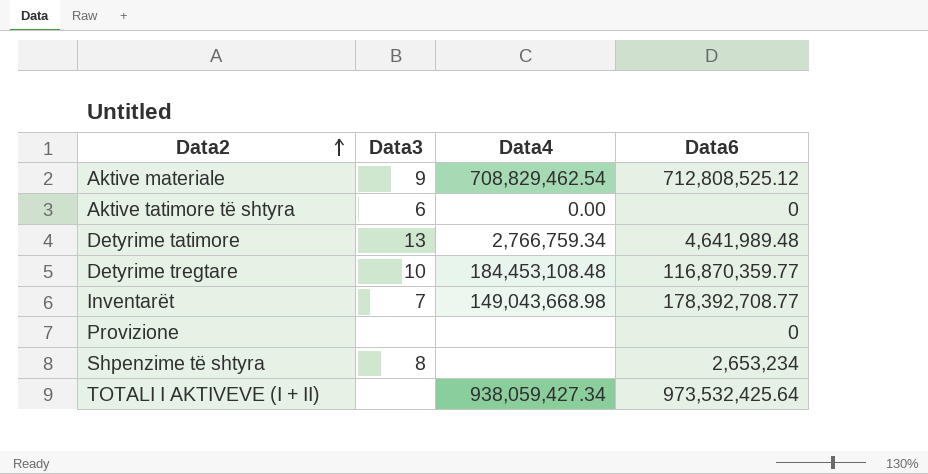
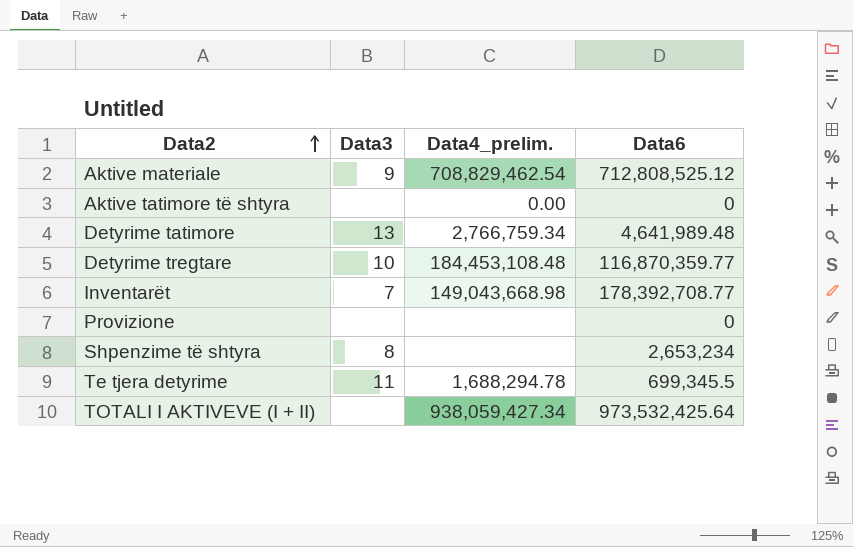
column name: Data4 -> Data4_prelim.
Aktive tatimore të shtyra | Data3: 6 -> none
row Te tjera detyrime: none -> 11 | 1,688,294.78 | 699,345.5

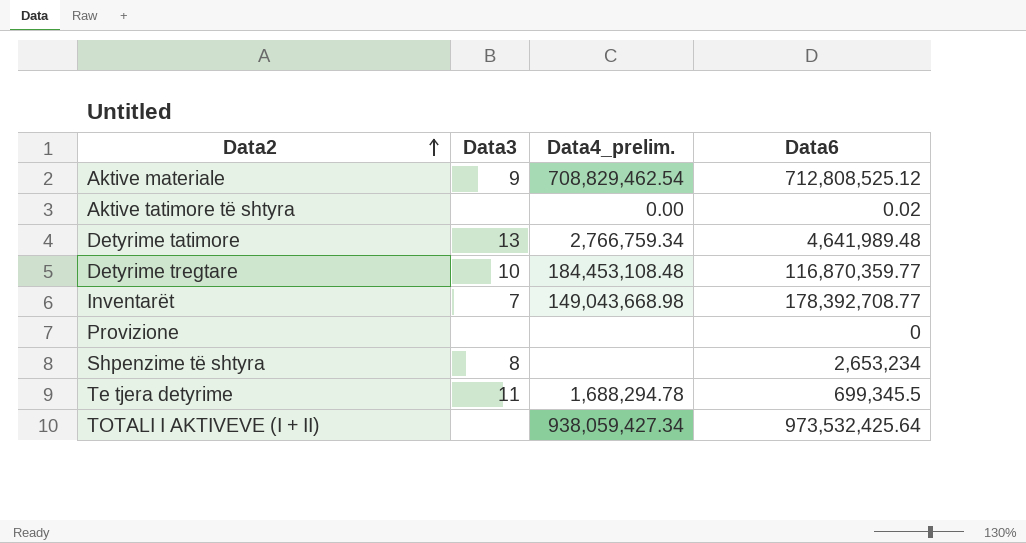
Aktive tatimore të shtyra | Data6: 0 -> 0.02

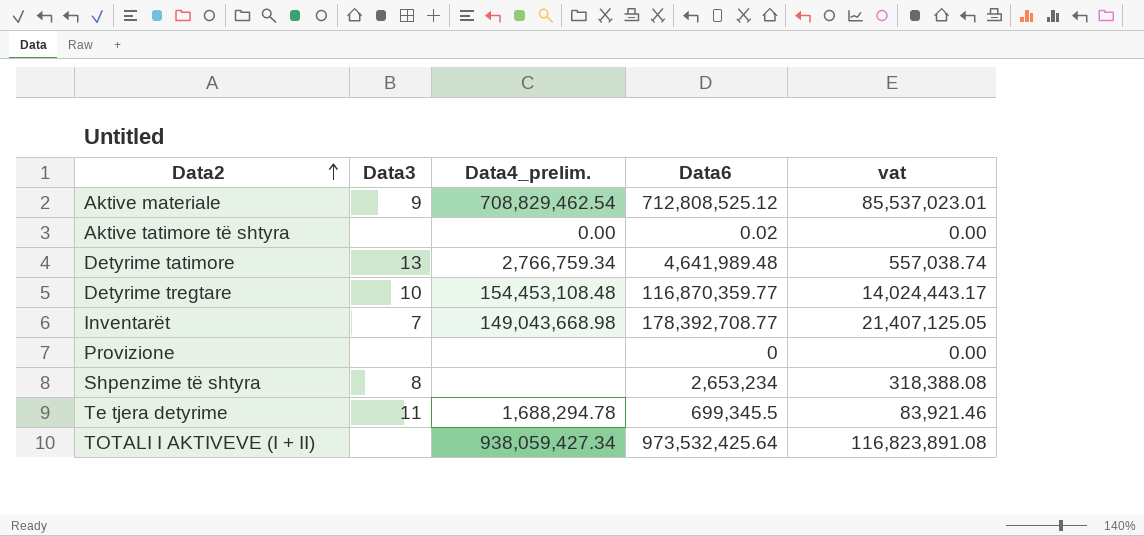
column vat | formula: none -> [Data6] * 0.12
Detyrime tregtare | Data4_prelim.: 184,453,108.48 -> 154,453,108.48

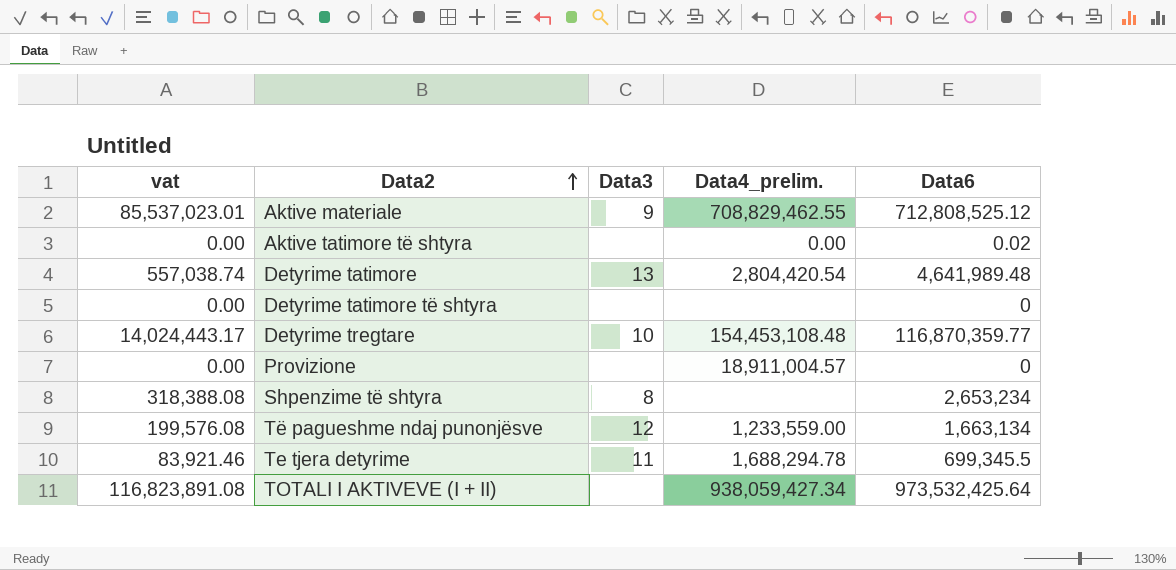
column vat | position: 5 -> 1
row Inventarët: 7 | 149,043,668.98 | 178,392,708.77 | 21,407,125.05 -> none
Aktive materiale | Data4_prelim.: 708,829,462.54 -> 708,829,462.55
Detyrime tatimore | Data4_prelim.: 2,766,759.34 -> 2,804,420.54
row Detyrime tatimore të shtyra: none -> 0.00 | none | none | 0
Provizione | Data4_prelim.: none -> 18,911,004.57
row Të pagueshme ndaj punonjësve: none -> 199,576.08 | 12 | 1,233,559.00 | 1,663,134

